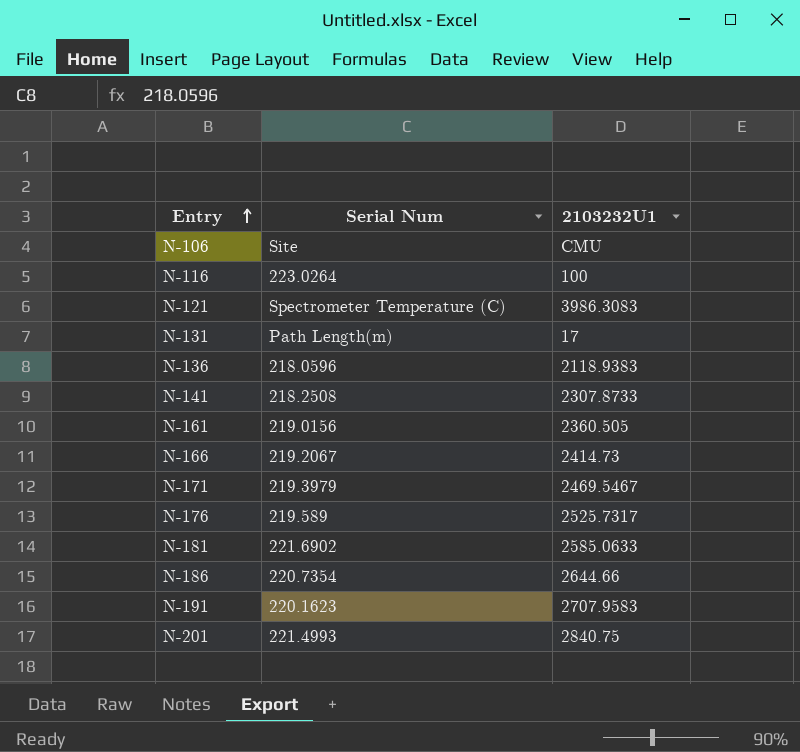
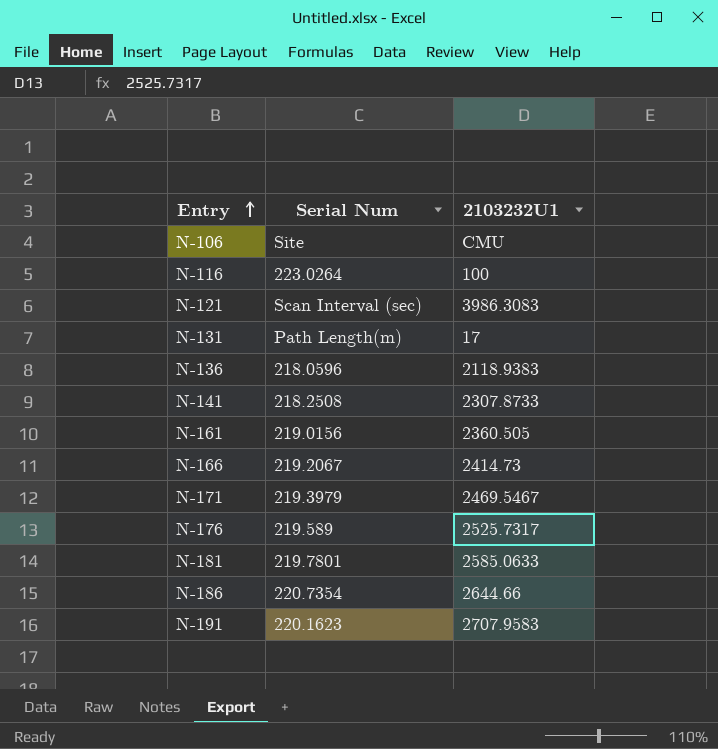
row N-201: 221.4993 | 2840.75 -> none
N-121 | Serial Num: Spectrometer Temperature (C) -> Scan Interval (sec)
N-181 | Serial Num: 221.6902 -> 219.7801

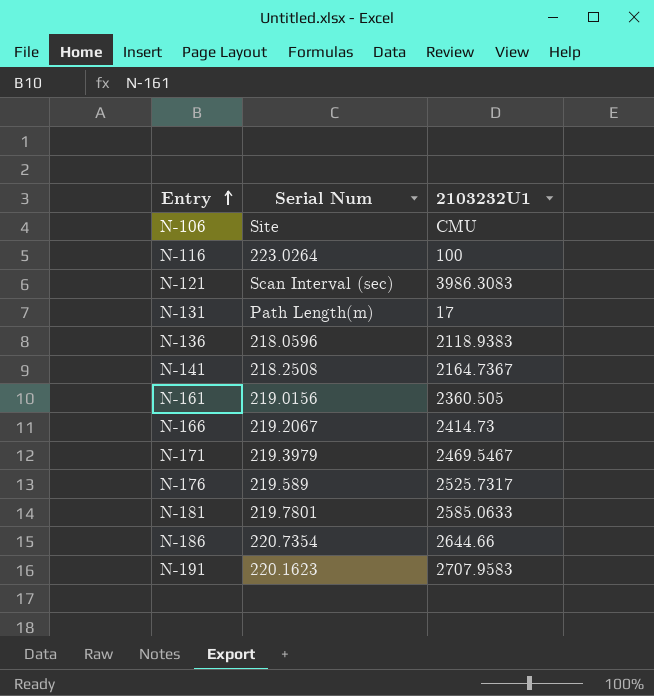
N-141 | 2103232U1: 2307.8733 -> 2164.7367

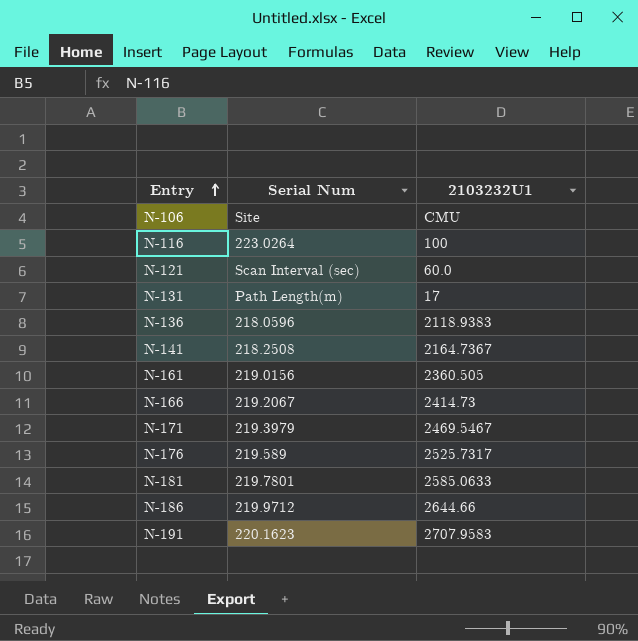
N-121 | 2103232U1: 3986.3083 -> 60.0
N-186 | Serial Num: 220.7354 -> 219.9712

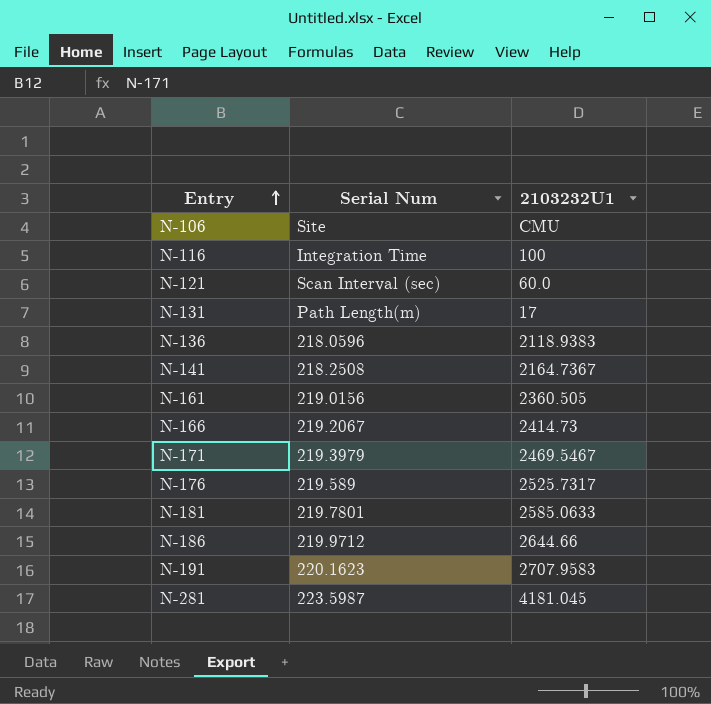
N-116 | Serial Num: 223.0264 -> Integration Time
row N-281: none -> 223.5987 | 4181.045

